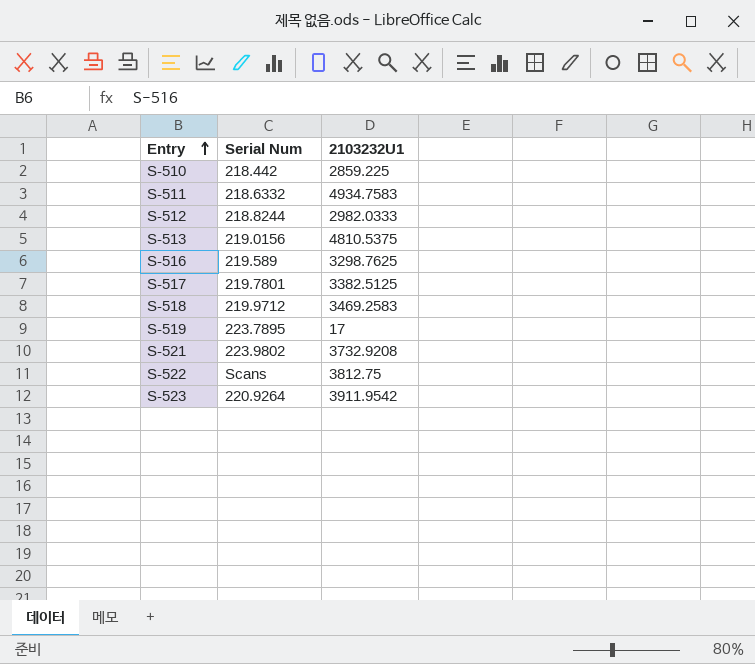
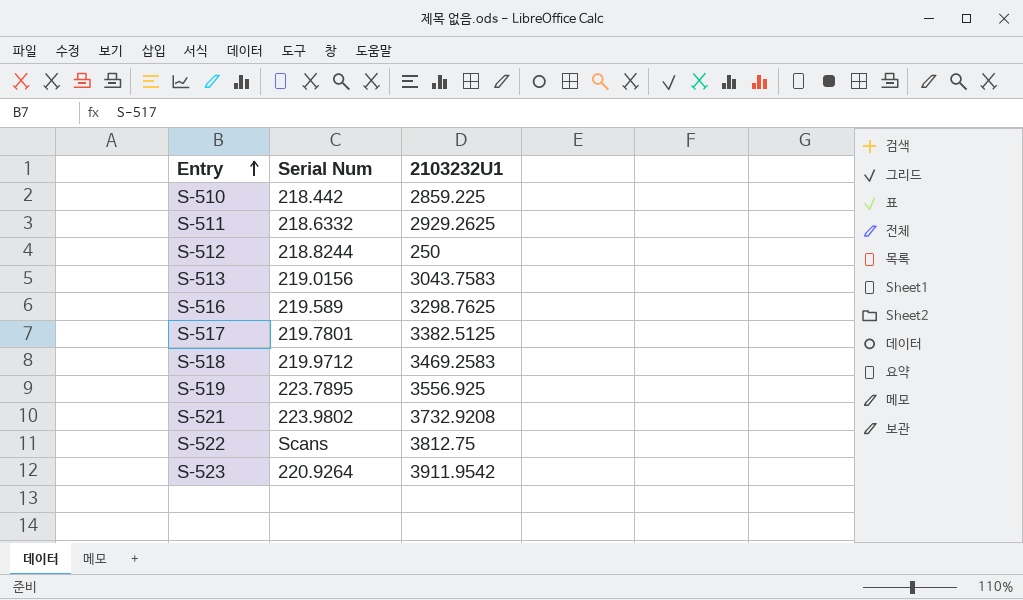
S-511 | 2103232U1: 4934.7583 -> 2929.2625
S-512 | 2103232U1: 2982.0333 -> 250
S-513 | 2103232U1: 4810.5375 -> 3043.7583
S-519 | 2103232U1: 17 -> 3556.925

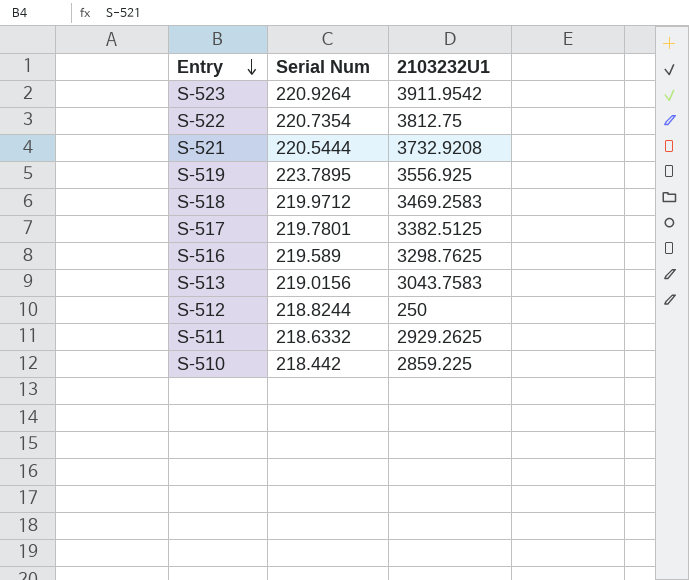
row order: Entry ascending -> Entry descending
S-522 | Serial Num: Scans -> 220.7354
S-521 | Serial Num: 223.9802 -> 220.5444

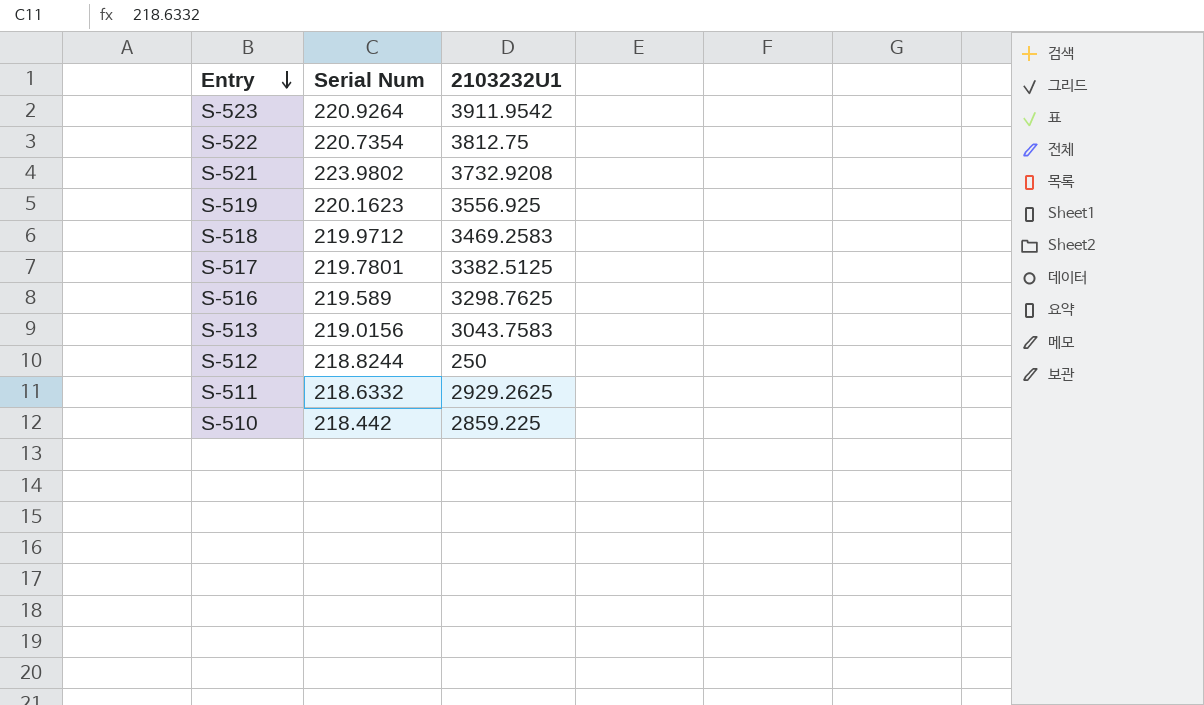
S-521 | Serial Num: 220.5444 -> 223.9802
S-519 | Serial Num: 223.7895 -> 220.1623

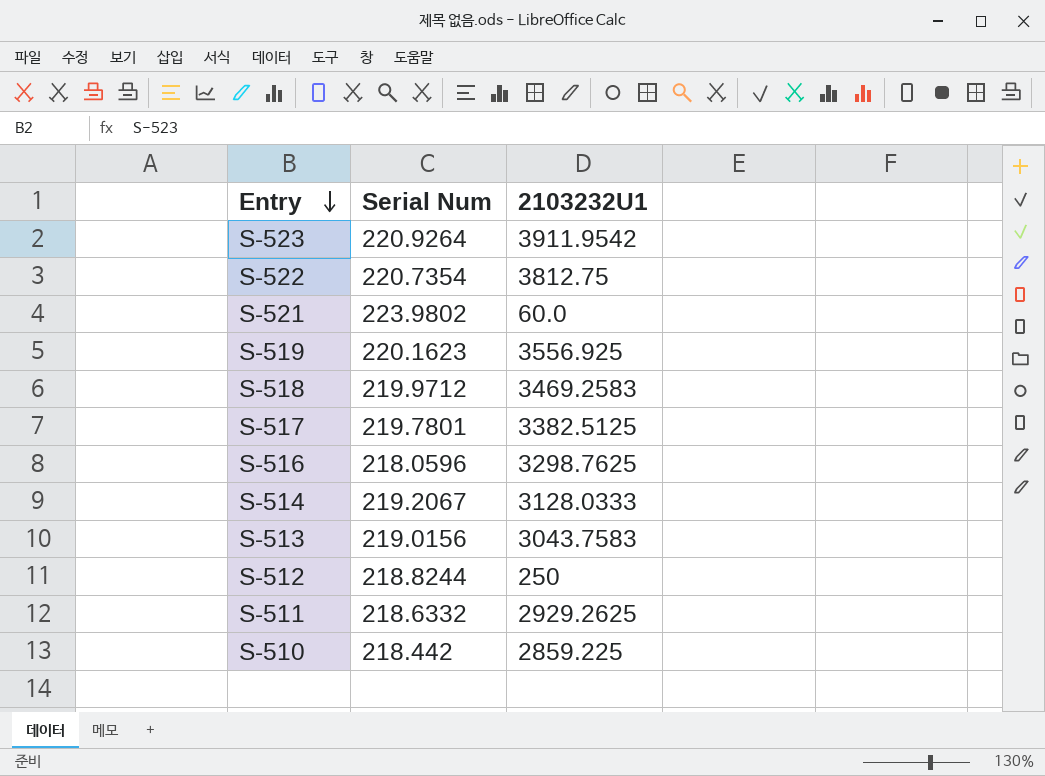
S-521 | 2103232U1: 3732.9208 -> 60.0
S-516 | Serial Num: 219.589 -> 218.0596
row S-514: none -> 219.2067 | 3128.0333

